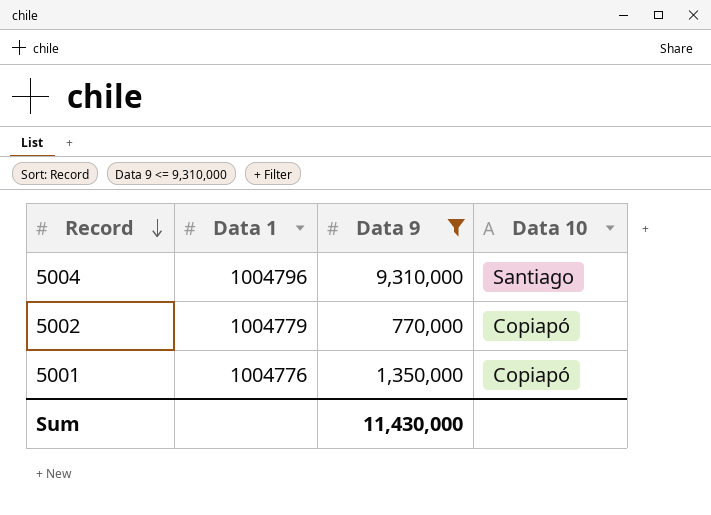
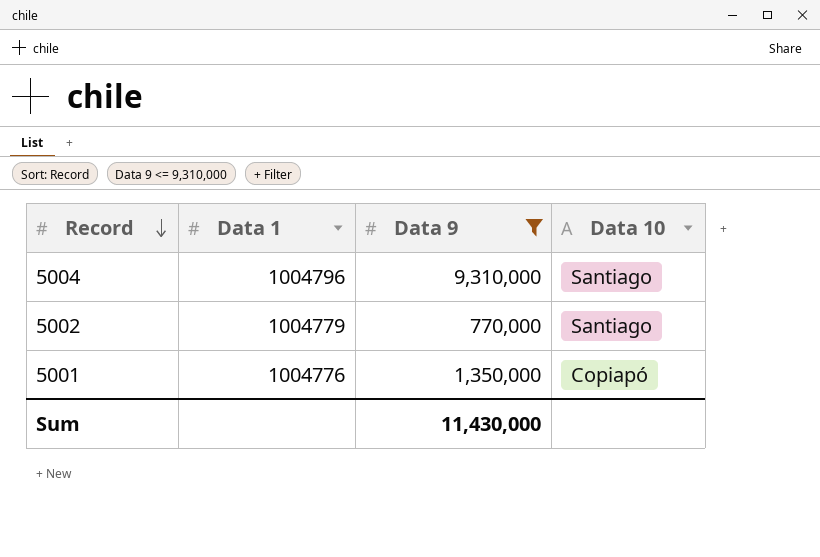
5002 | Data 10: Copiapó -> Santiago

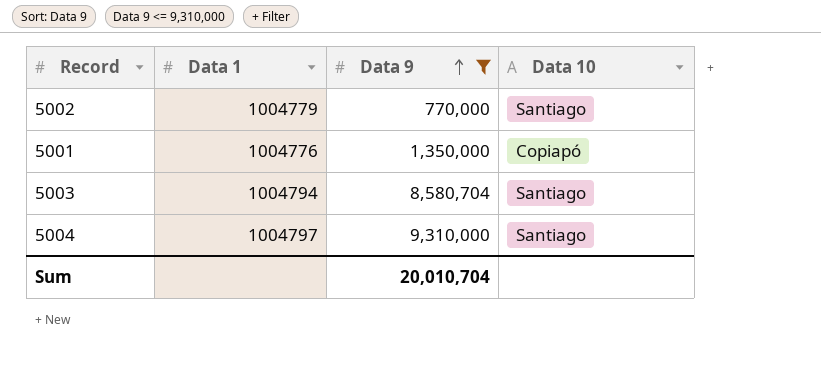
row order: Record descending -> Data 9 ascending
row 5003: none -> 1004794 | 8,580,704 | Santiago
5004 | Data 1: 1004796 -> 1004797
Sum | Data 9: 11,430,000 -> 20,010,704

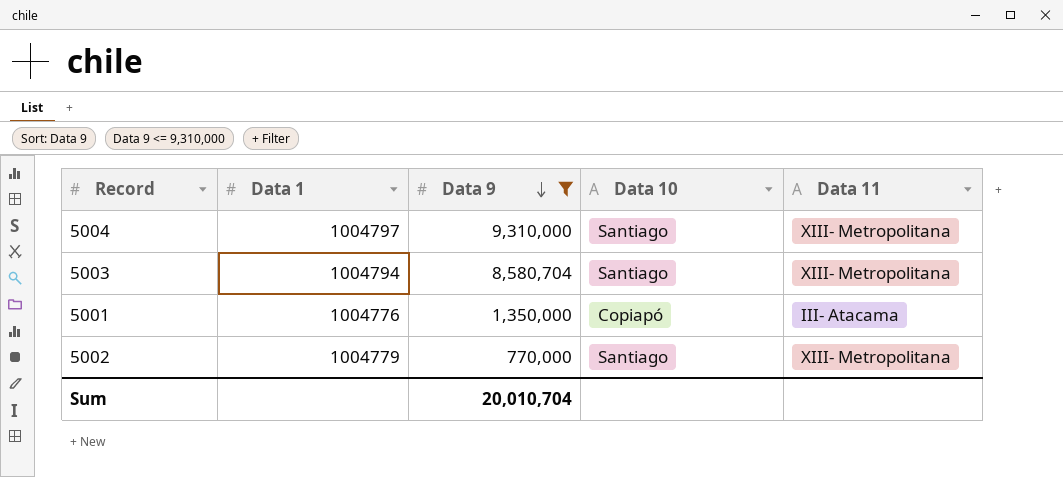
row order: Data 9 ascending -> Data 9 descending
column Data 11 | position: none -> 5

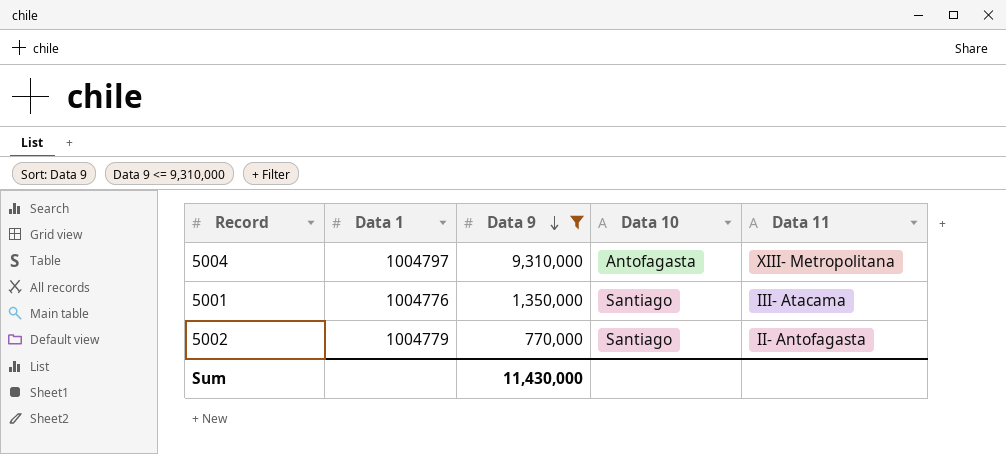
row 5003: 1004794 | 8,580,704 | Santiago | XIII- Metropolitana -> none
5004 | Data 10: Santiago -> Antofagasta
5001 | Data 10: Copiapó -> Santiago
5002 | Data 11: XIII- Metropolitana -> II- Antofagasta
Sum | Data 9: 20,010,704 -> 11,430,000

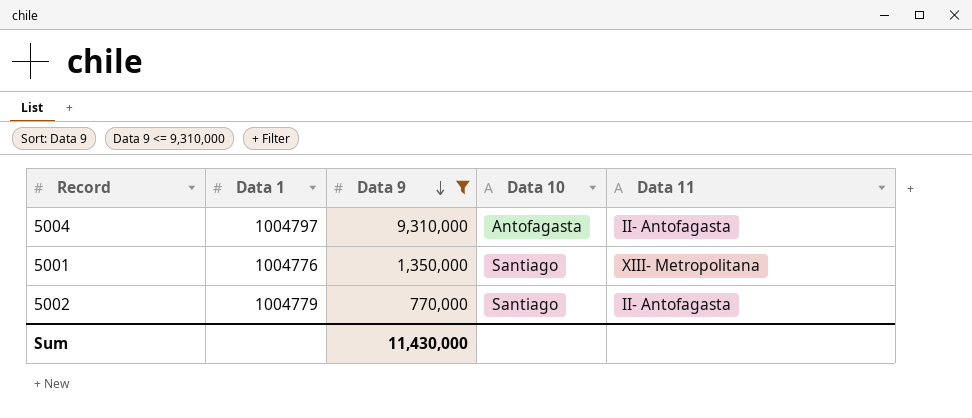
5004 | Data 11: XIII- Metropolitana -> II- Antofagasta
5001 | Data 11: III- Atacama -> XIII- Metropolitana

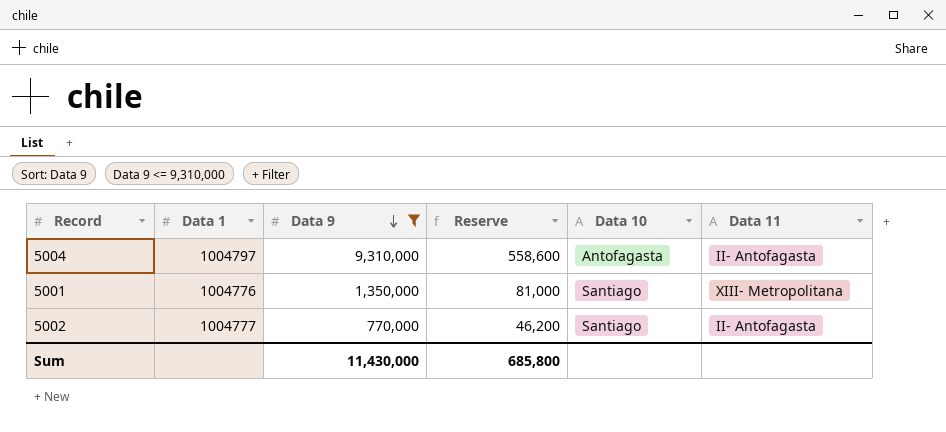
column Reserve | formula: none -> [Data 9] * 0.06
5002 | Data 1: 1004779 -> 1004777

